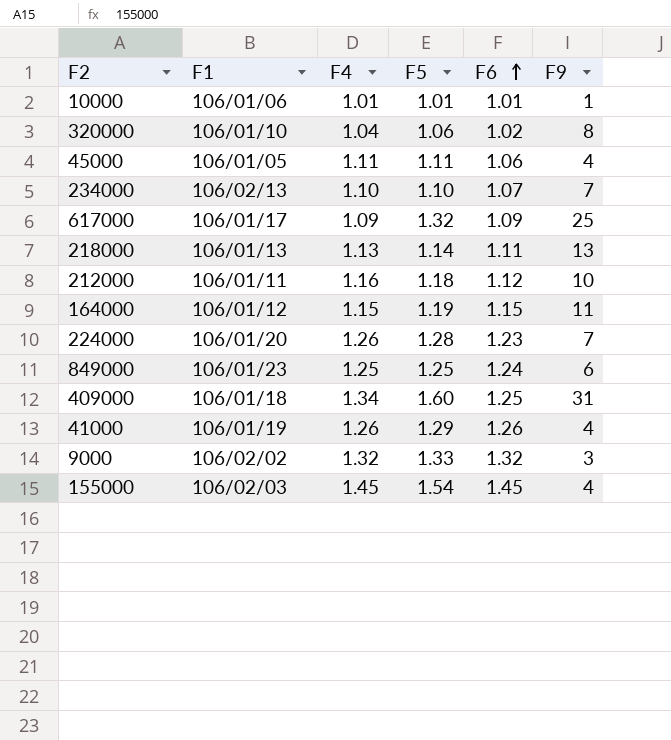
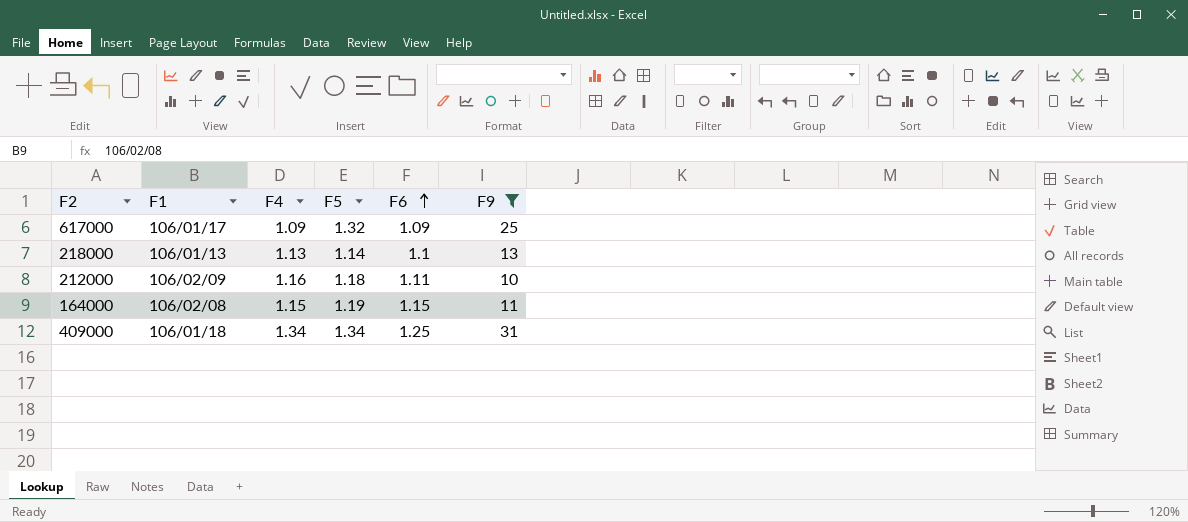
filter: none -> F9 >= 10
218000 | F6: 1.11 -> 1.1
212000 | F1: 106/01/11 -> 106/02/09
212000 | F6: 1.12 -> 1.11
164000 | F1: 106/01/12 -> 106/02/08
409000 | F5: 1.60 -> 1.34

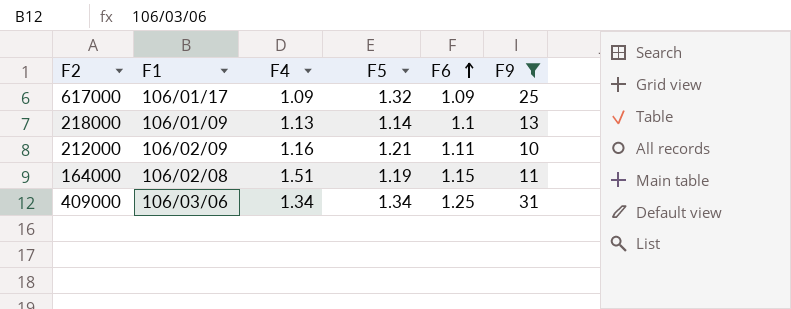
218000 | F1: 106/01/13 -> 106/01/09
212000 | F5: 1.18 -> 1.21
164000 | F4: 1.15 -> 1.51
409000 | F1: 106/01/18 -> 106/03/06

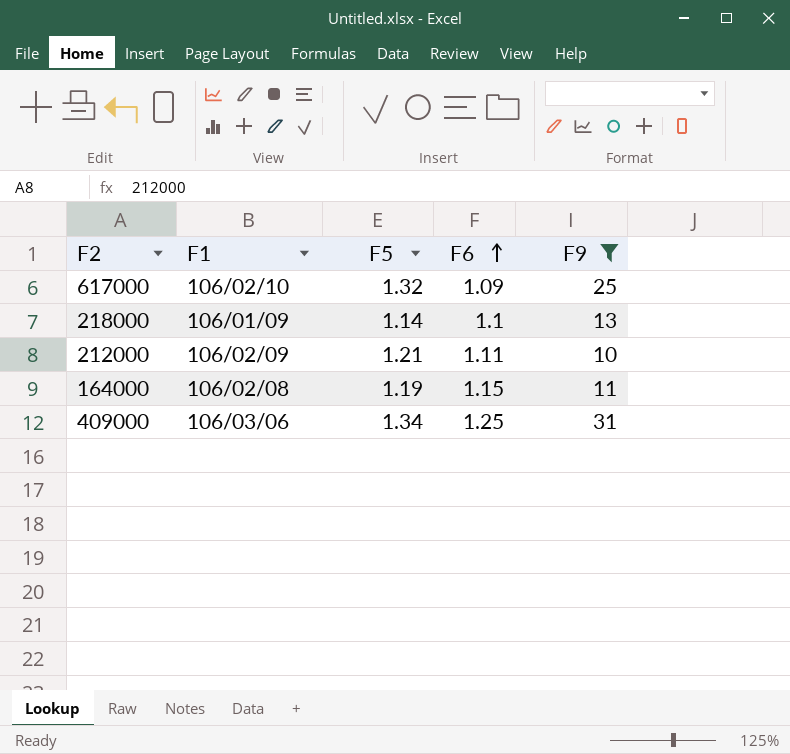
column F4 | position: 3 -> none
617000 | F1: 106/01/17 -> 106/02/10

